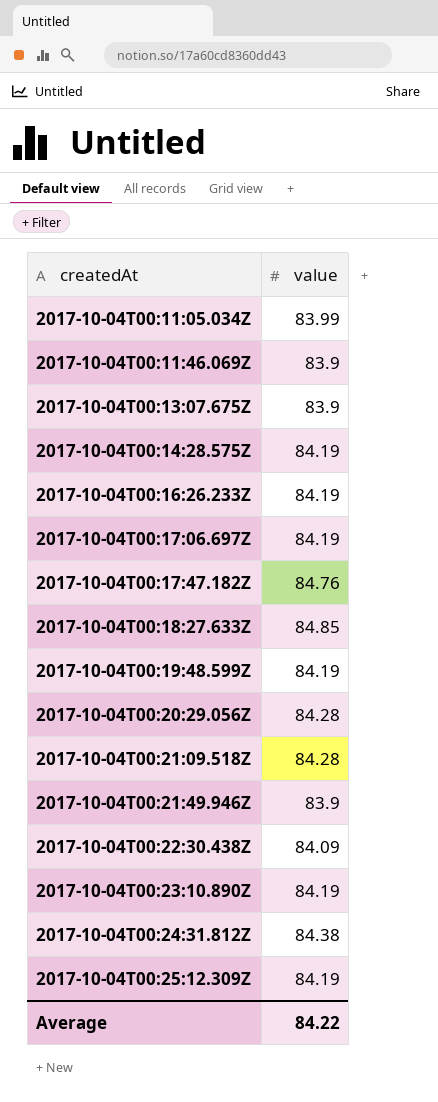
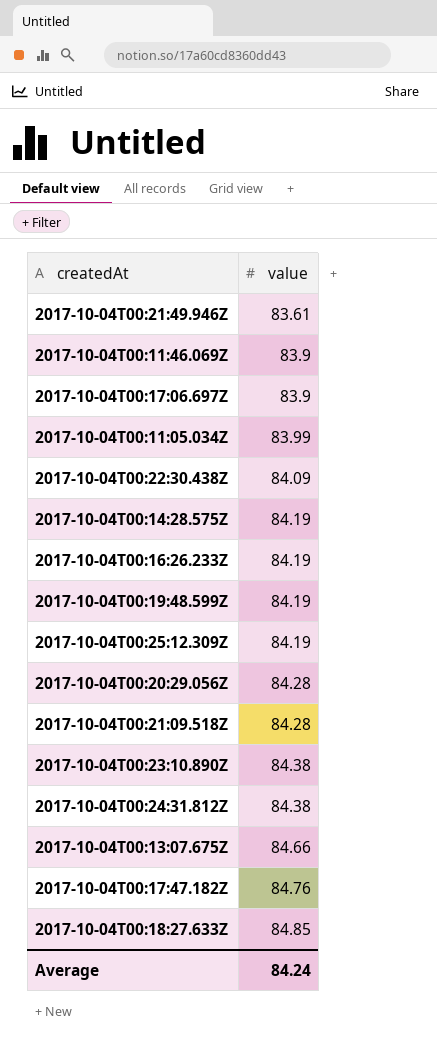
row order: createdAt ascending -> value ascending
2017-10-04T00:21:49.946Z | value: 83.9 -> 83.61
2017-10-04T00:17:06.697Z | value: 84.19 -> 83.9
2017-10-04T00:23:10.890Z | value: 84.19 -> 84.38
2017-10-04T00:13:07.675Z | value: 83.9 -> 84.66
Average | value: 84.22 -> 84.24

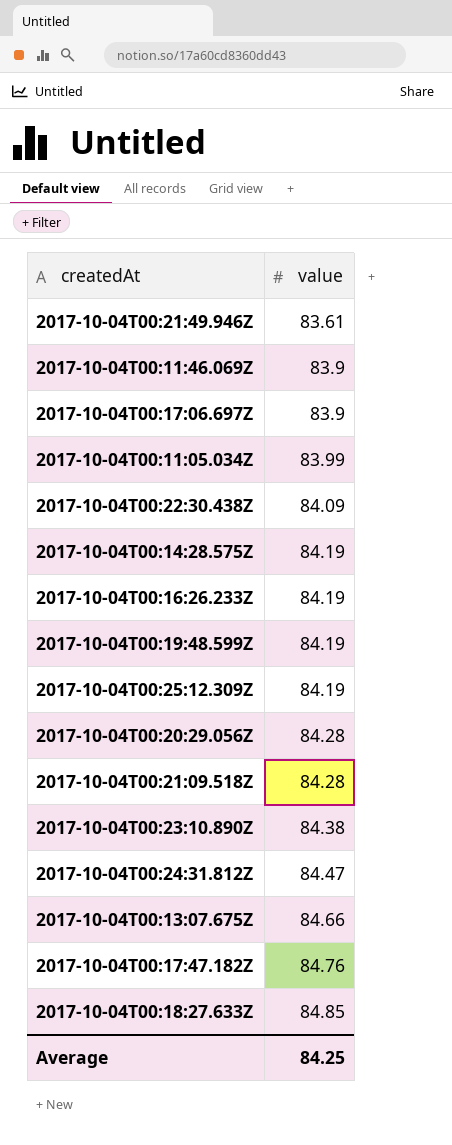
2017-10-04T00:24:31.812Z | value: 84.38 -> 84.47
Average | value: 84.24 -> 84.25

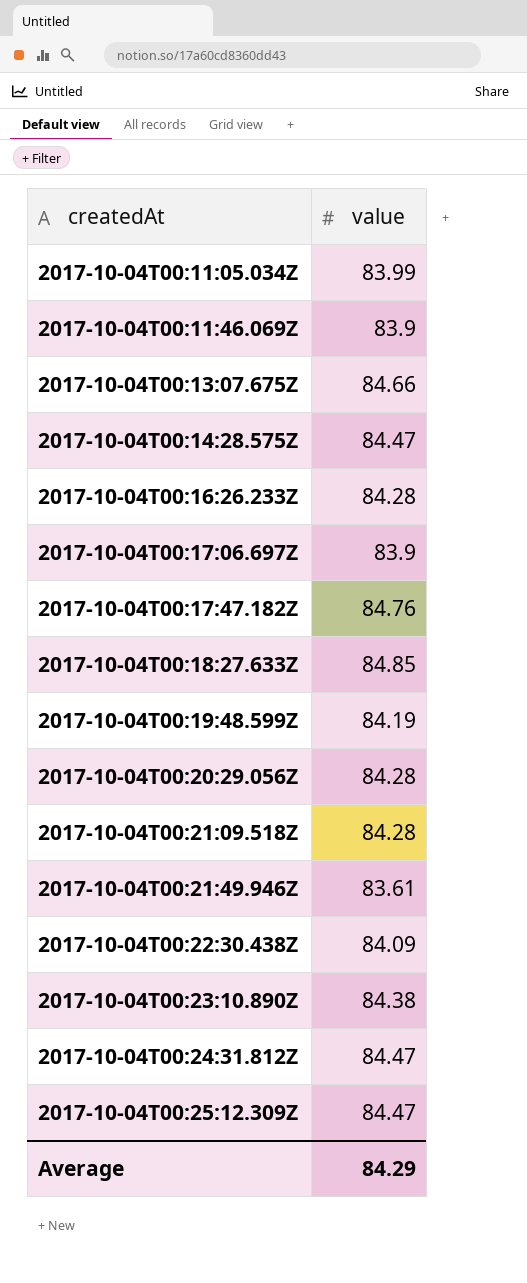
row order: value ascending -> createdAt ascending
2017-10-04T00:14:28.575Z | value: 84.19 -> 84.47
2017-10-04T00:16:26.233Z | value: 84.19 -> 84.28
2017-10-04T00:25:12.309Z | value: 84.19 -> 84.47
Average | value: 84.25 -> 84.29

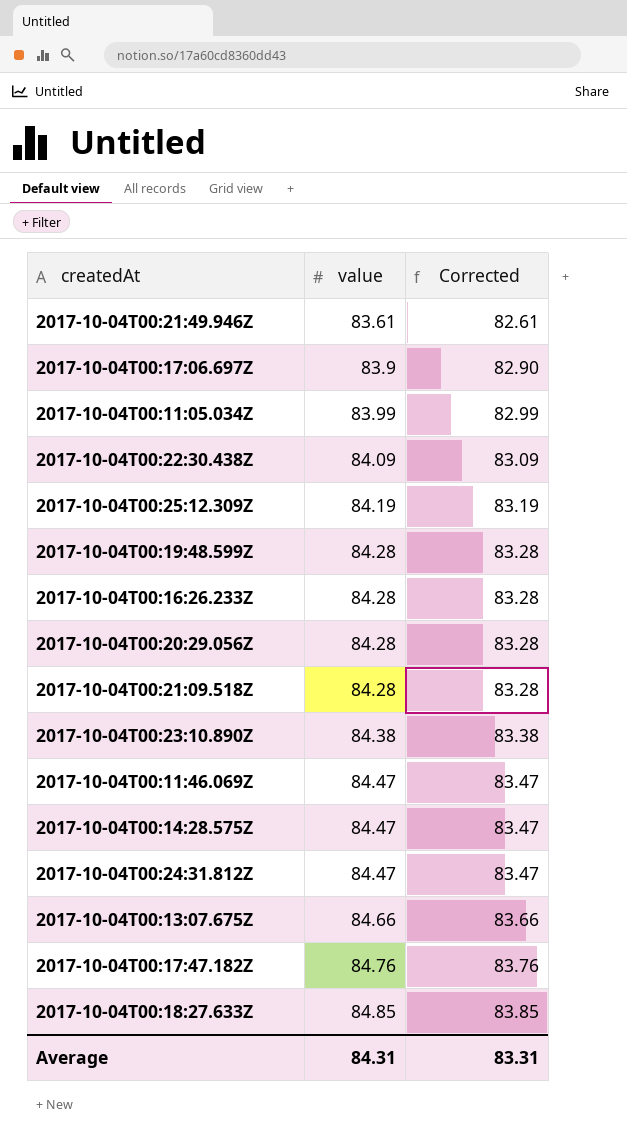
row order: createdAt ascending -> value ascending
column Corrected | formula: none -> [value] - 1
2017-10-04T00:25:12.309Z | value: 84.47 -> 84.19
2017-10-04T00:19:48.599Z | value: 84.19 -> 84.28
2017-10-04T00:11:46.069Z | value: 83.9 -> 84.47
Average | value: 84.29 -> 84.31

